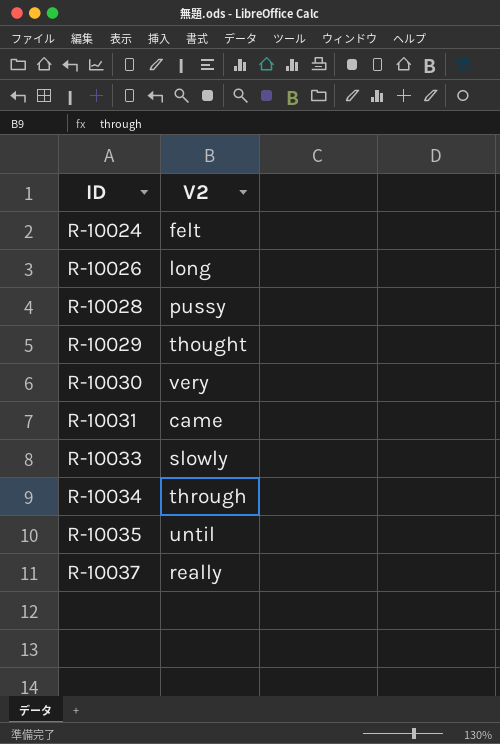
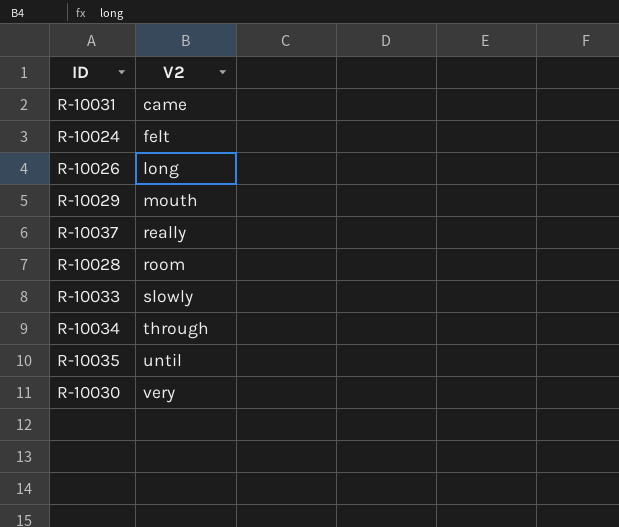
row order: ID ascending -> V2 ascending
R-10029 | V2: thought -> mouth
R-10028 | V2: pussy -> room

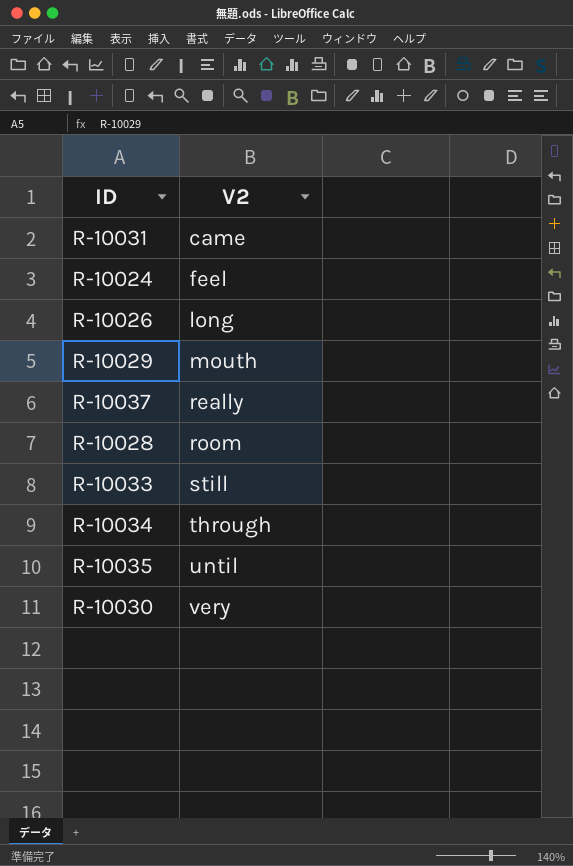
R-10024 | V2: felt -> feel
R-10033 | V2: slowly -> still

